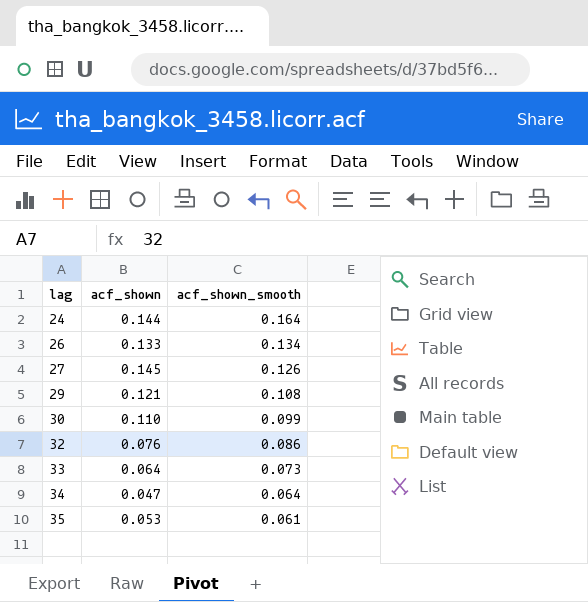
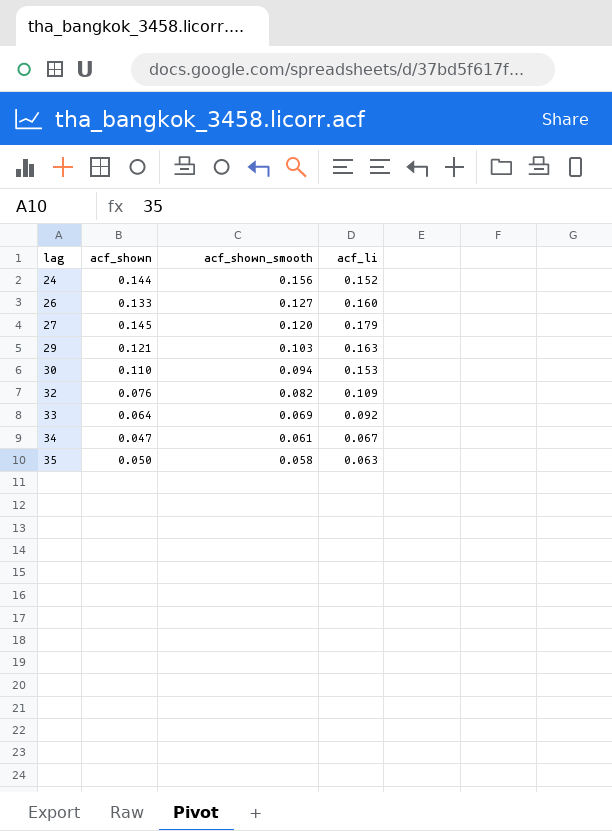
column acf_li | position: none -> 4
24 | acf_shown_smooth: 0.164 -> 0.156
26 | acf_shown_smooth: 0.134 -> 0.127
27 | acf_shown_smooth: 0.126 -> 0.120
29 | acf_shown_smooth: 0.108 -> 0.103
30 | acf_shown_smooth: 0.099 -> 0.094
32 | acf_shown_smooth: 0.086 -> 0.082
33 | acf_shown_smooth: 0.073 -> 0.069
34 | acf_shown_smooth: 0.064 -> 0.061
35 | acf_shown: 0.053 -> 0.050
35 | acf_shown_smooth: 0.061 -> 0.058

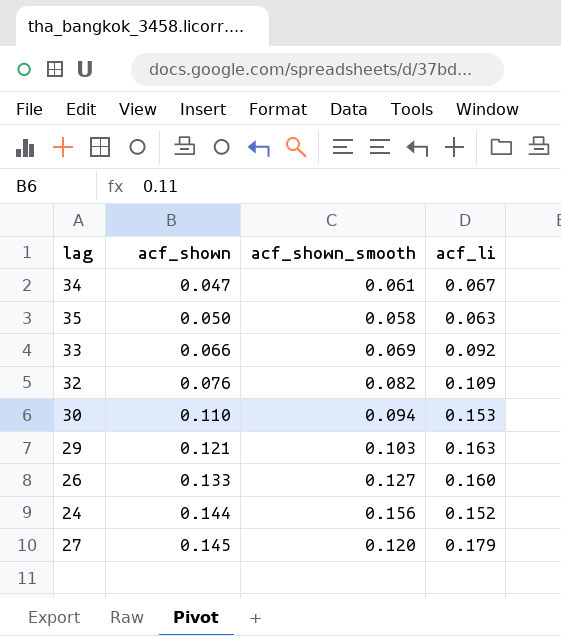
row order: lag ascending -> acf_shown ascending
33 | acf_shown: 0.064 -> 0.066

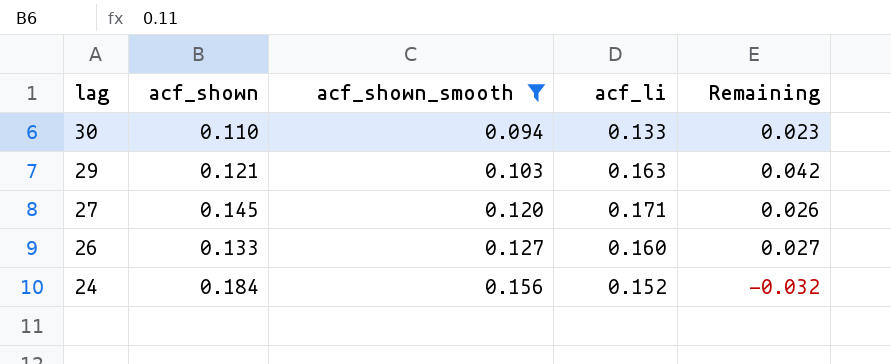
filter: none -> acf_shown_smooth >= 0.094
row order: acf_shown ascending -> lag descending
column Remaining | formula: none -> [acf_li] - [acf_shown]
30 | acf_li: 0.153 -> 0.133
27 | acf_li: 0.179 -> 0.171
24 | acf_shown: 0.144 -> 0.184

